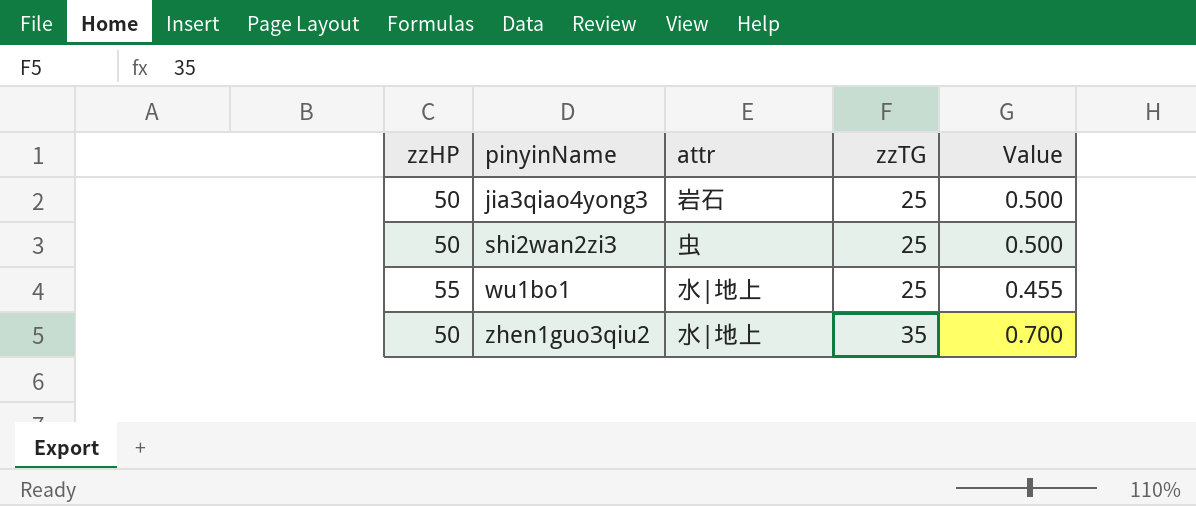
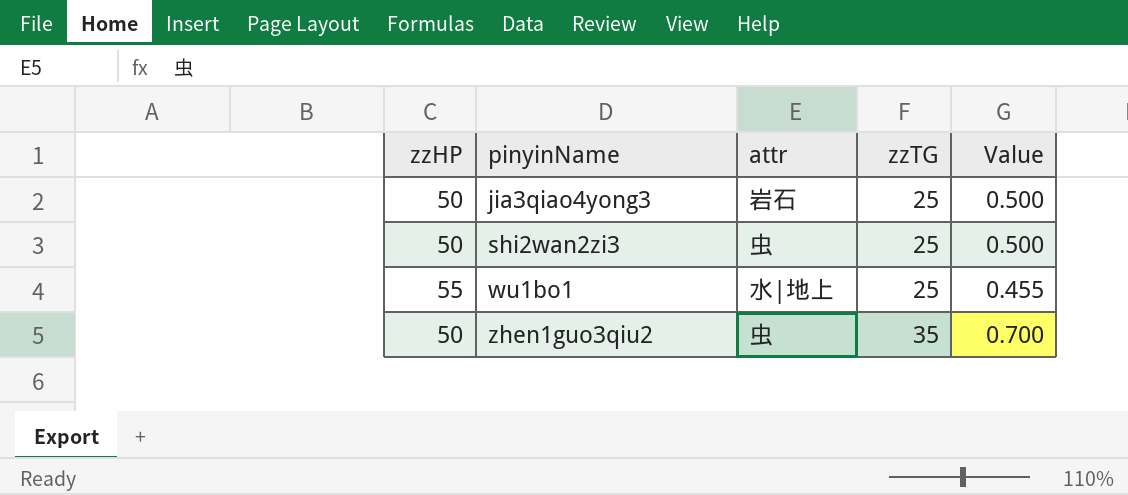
zhen1guo3qiu2 | attr: 水|地上 -> 虫

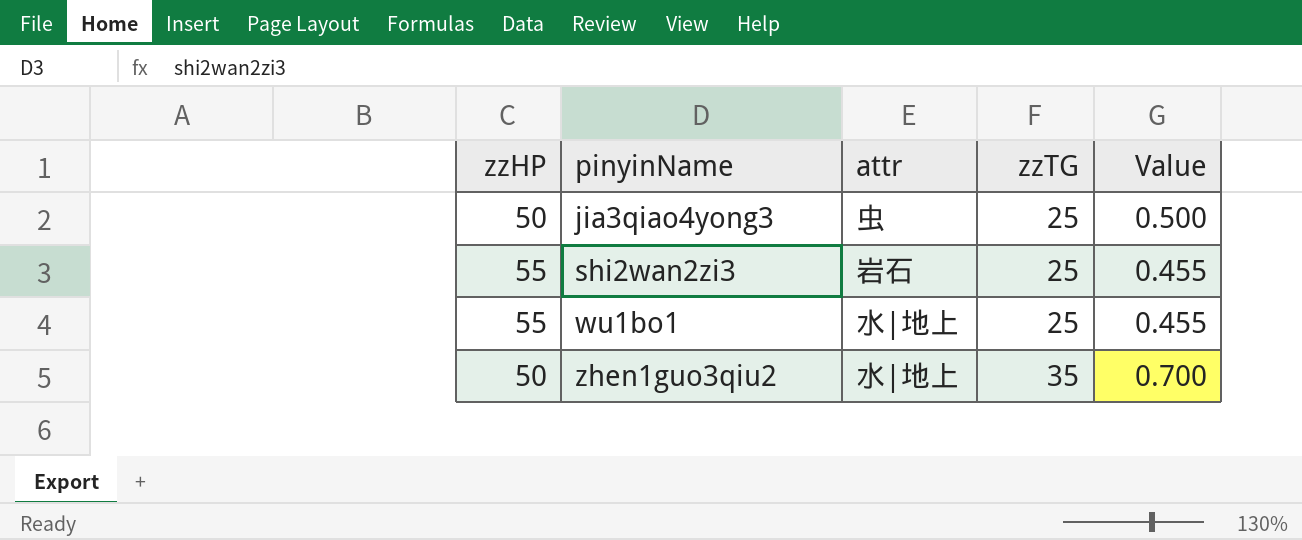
jia3qiao4yong3 | attr: 岩石 -> 虫
shi2wan2zi3 | zzHP: 50 -> 55
shi2wan2zi3 | attr: 虫 -> 岩石
shi2wan2zi3 | Value: 0.500 -> 0.455
zhen1guo3qiu2 | attr: 虫 -> 水|地上

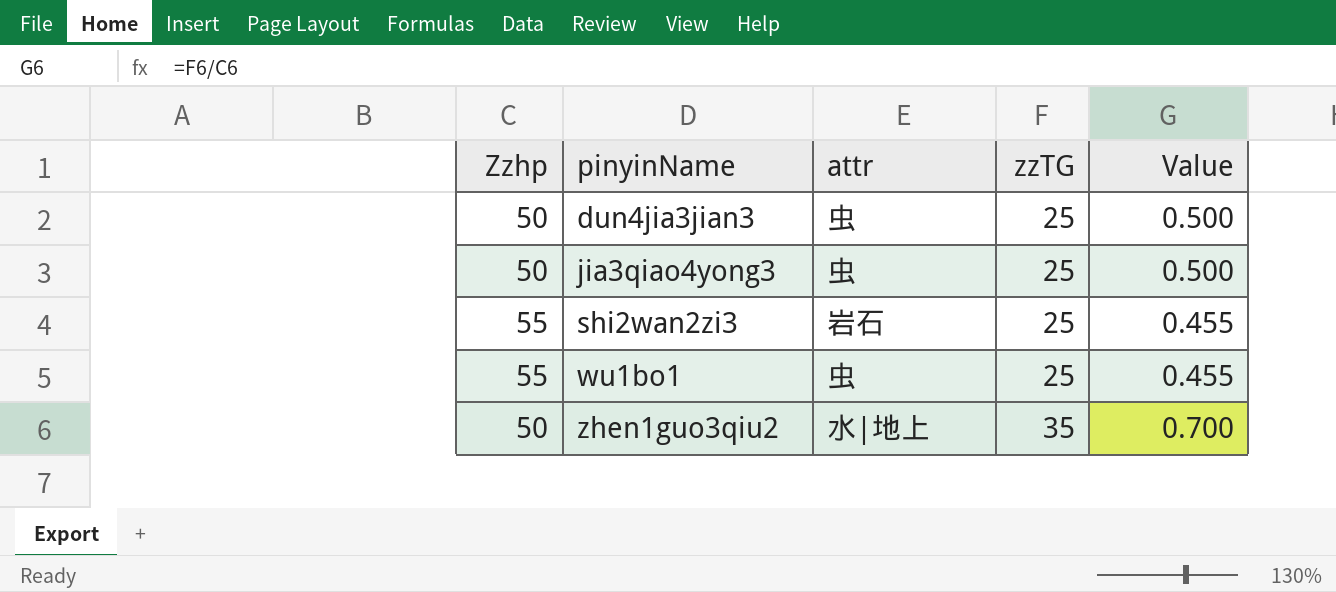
column name: zzHP -> Zzhp
row dun4jia3jian3: none -> 50 | 虫 | 25 | 0.500
wu1bo1 | attr: 水|地上 -> 虫

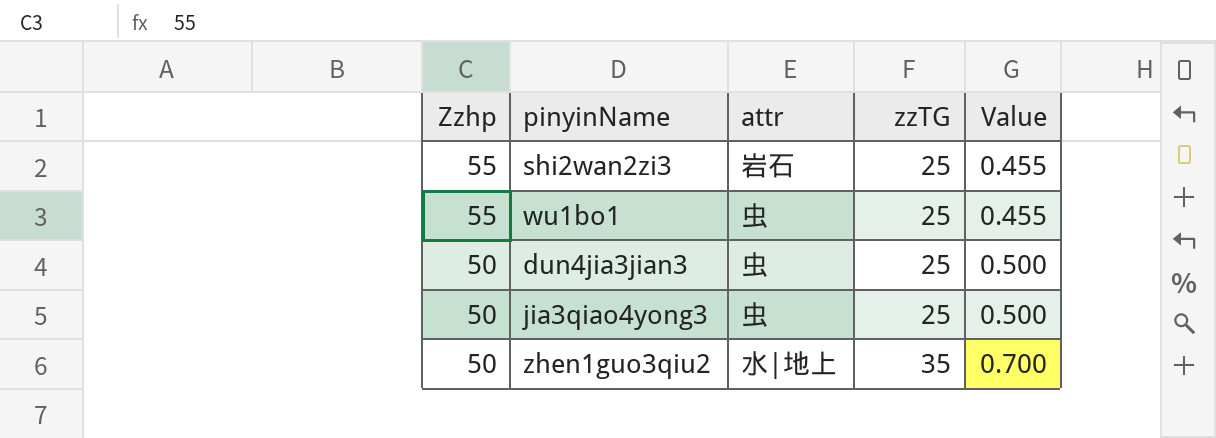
row order: pinyinName ascending -> Zzhp descending

